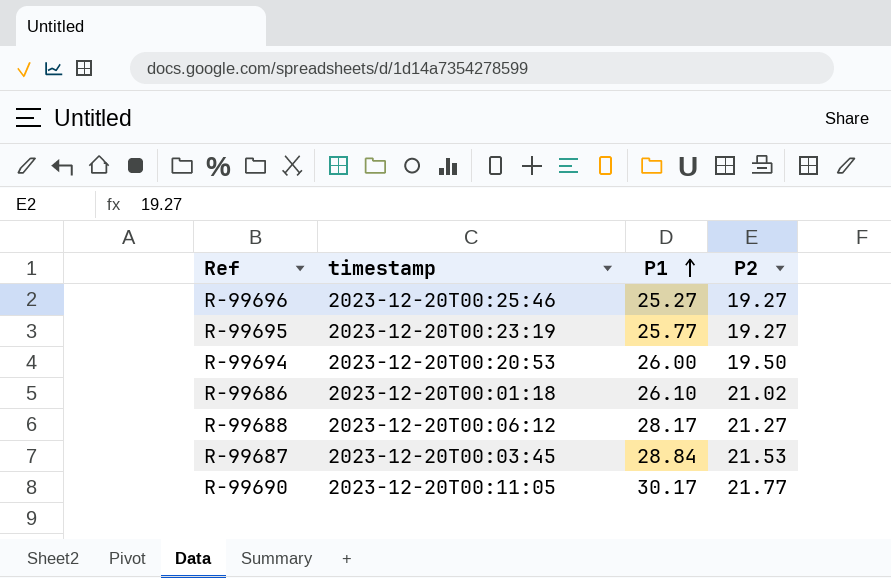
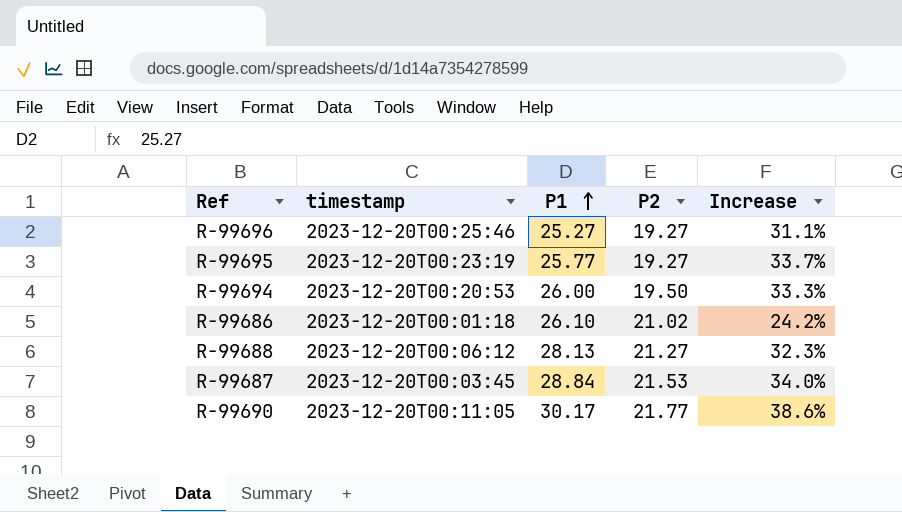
column Increase | formula: none -> ([P1] - [P2]) / [P2]
R-99688 | P1: 28.17 -> 28.13

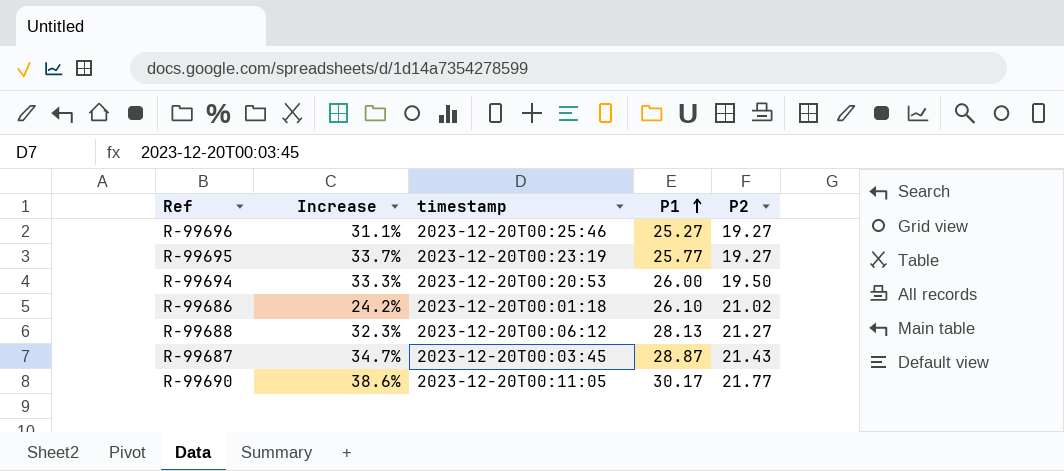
column Increase | position: 5 -> 2
R-99687 | Increase: 34.0% -> 34.7%
R-99687 | P1: 28.84 -> 28.87
R-99687 | P2: 21.53 -> 21.43

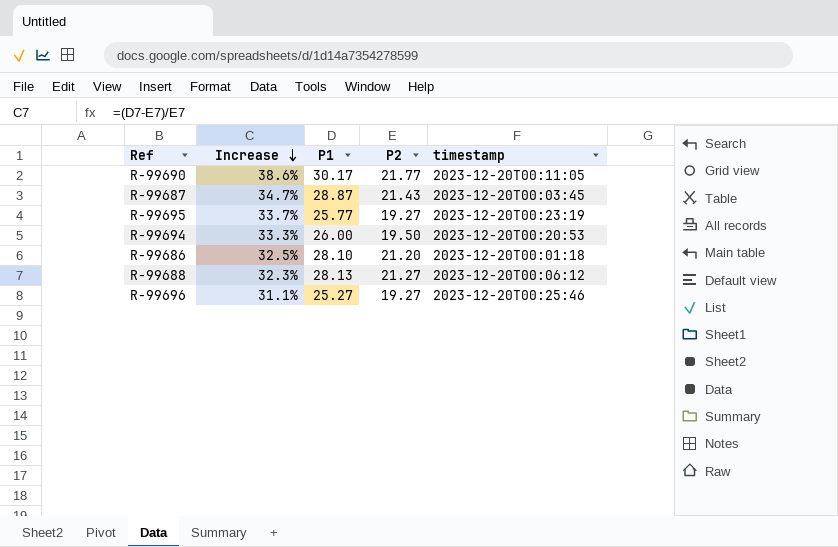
row order: P1 ascending -> Increase descending
column timestamp | position: 3 -> 5
R-99686 | Increase: 24.2% -> 32.5%
R-99686 | P1: 26.10 -> 28.10
R-99686 | P2: 21.02 -> 21.20

